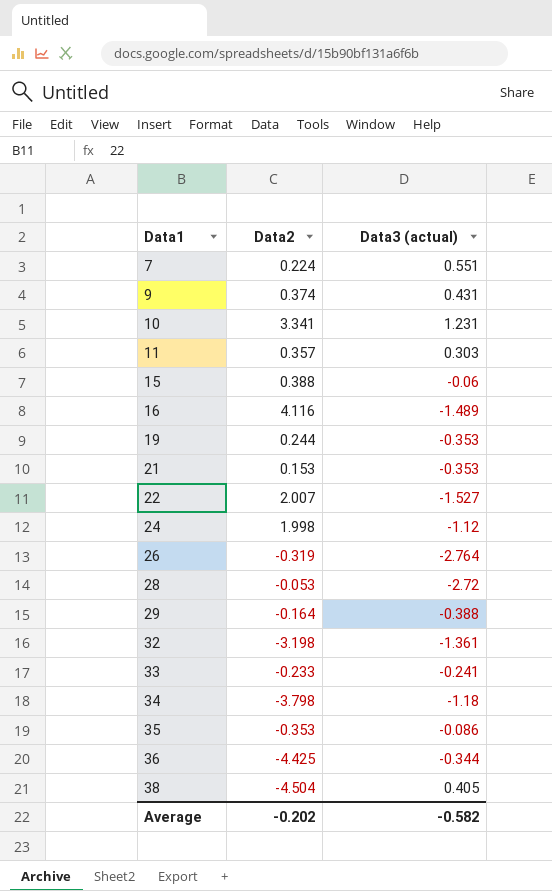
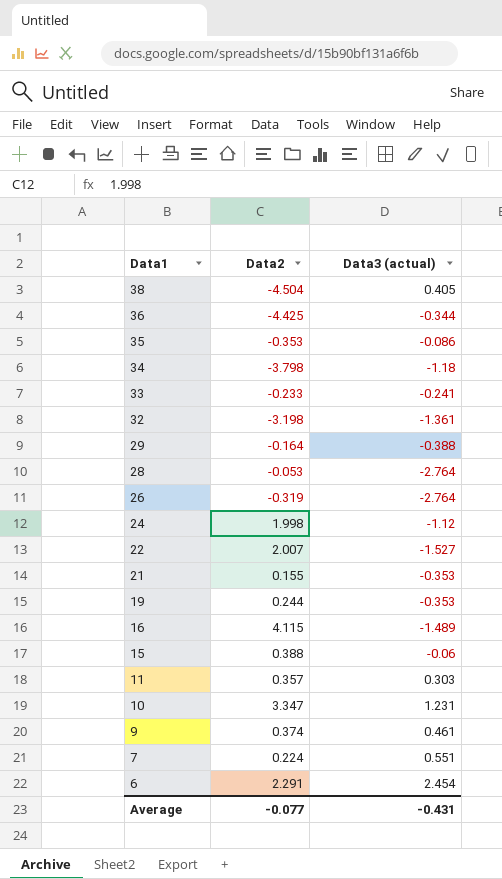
row order: Data1 ascending -> Data1 descending
28 | Data3 (actual): -2.72 -> -2.764
21 | Data2: 0.153 -> 0.155
16 | Data2: 4.116 -> 4.115
10 | Data2: 3.341 -> 3.347
9 | Data3 (actual): 0.431 -> 0.461
row 6: none -> 2.291 | 2.454
Average | Data2: -0.202 -> -0.077
Average | Data3 (actual): -0.582 -> -0.431

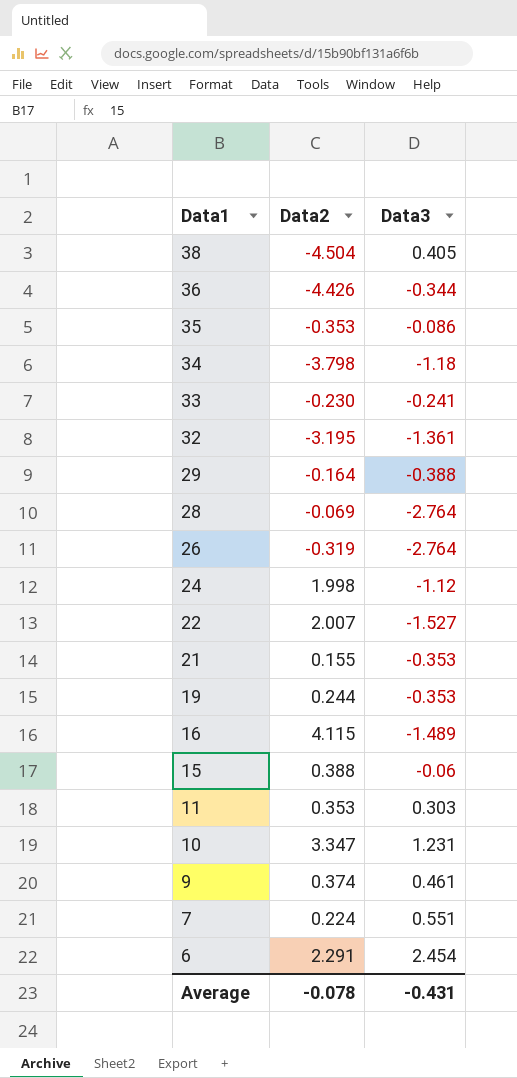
column name: Data3 (actual) -> Data3
36 | Data2: -4.425 -> -4.426
33 | Data2: -0.233 -> -0.230
32 | Data2: -3.198 -> -3.195
28 | Data2: -0.053 -> -0.069
11 | Data2: 0.357 -> 0.353
Average | Data2: -0.077 -> -0.078

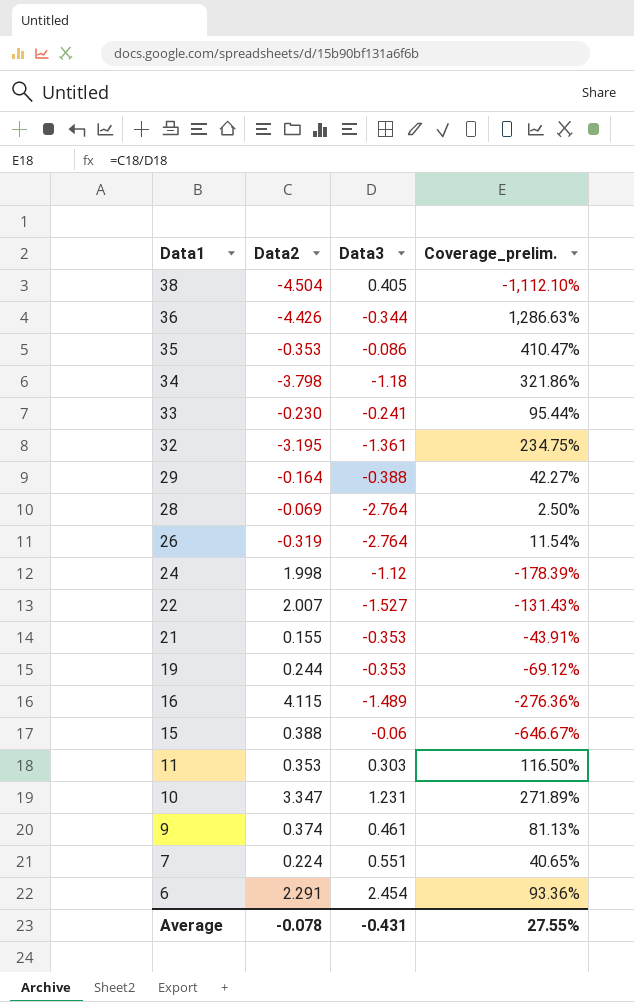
column Coverage_prelim. | formula: none -> [Data2] / [Data3]

